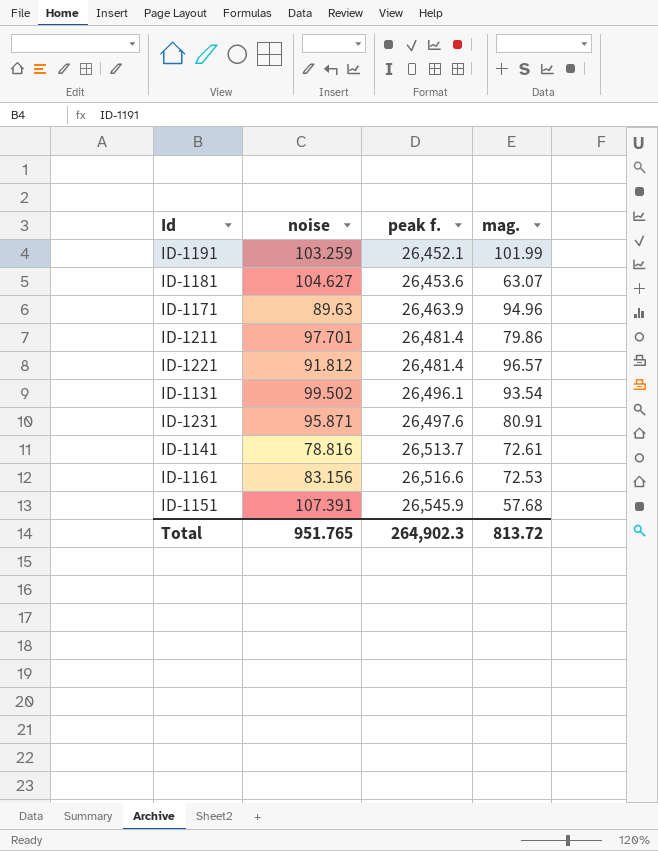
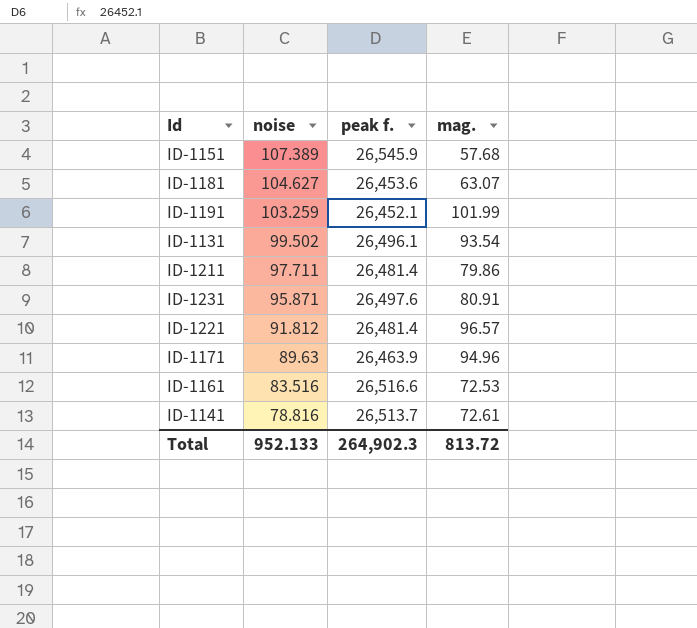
row order: peak f. ascending -> noise descending
ID-1151 | noise: 107.391 -> 107.389
ID-1211 | noise: 97.701 -> 97.711
ID-1161 | noise: 83.156 -> 83.516
Total | noise: 951.765 -> 952.133

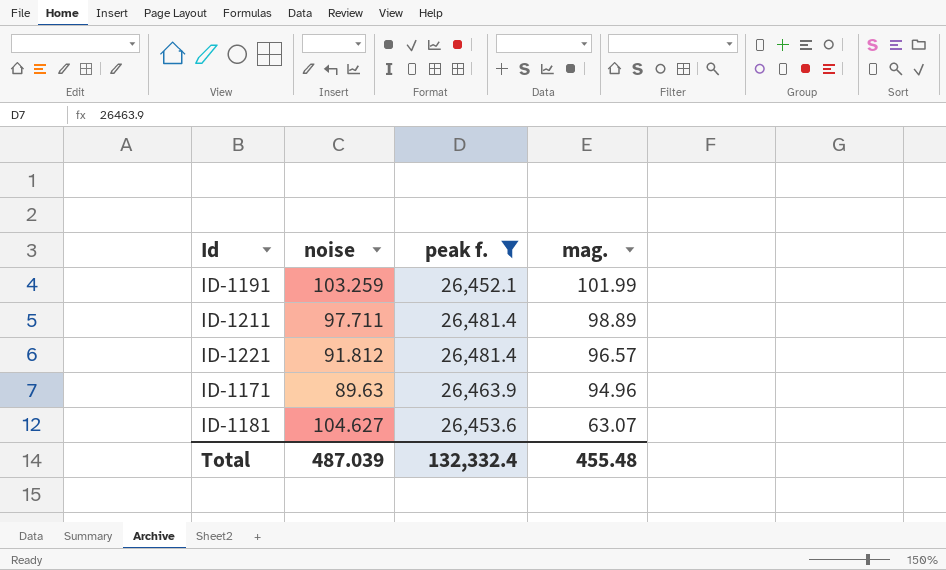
filter: none -> peak f. <= 26,481.4
row order: noise descending -> mag. descending
ID-1211 | mag.: 79.86 -> 98.89
Total | noise: 952.133 -> 487.039
Total | peak f.: 264,902.3 -> 132,332.4
Total | mag.: 813.72 -> 455.48

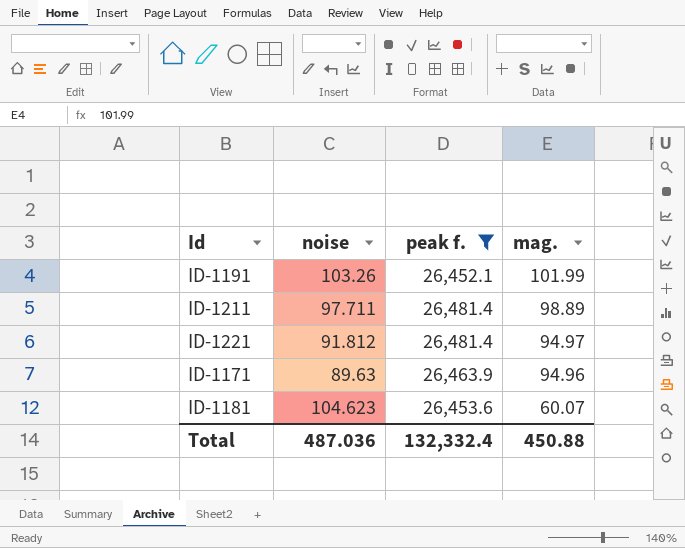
ID-1191 | noise: 103.259 -> 103.26
ID-1221 | mag.: 96.57 -> 94.97
ID-1181 | noise: 104.627 -> 104.623
ID-1181 | mag.: 63.07 -> 60.07
Total | noise: 487.039 -> 487.036
Total | mag.: 455.48 -> 450.88

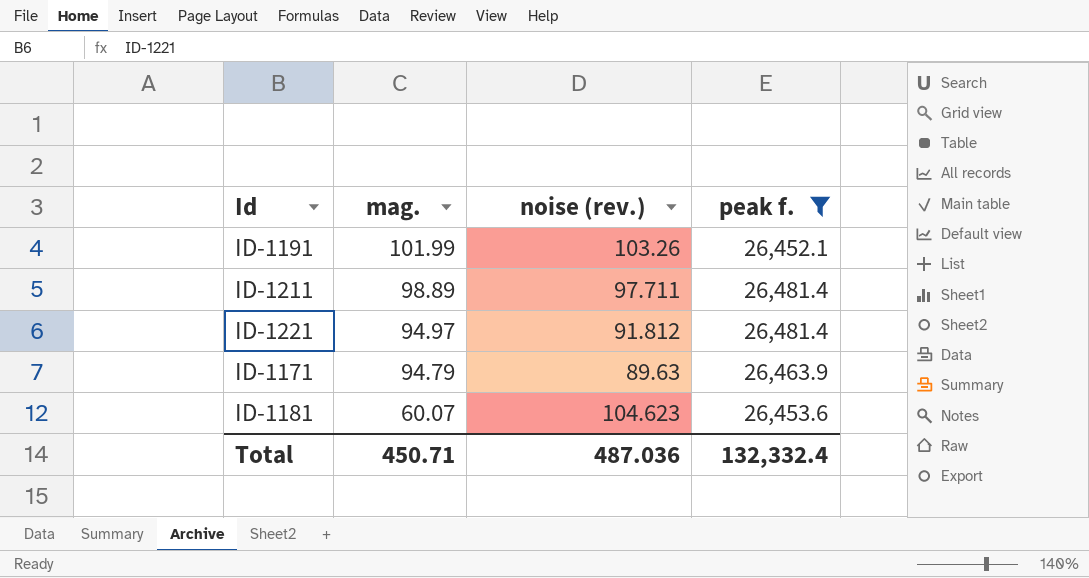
column mag. | position: 4 -> 2
column name: noise -> noise (rev.)
ID-1171 | mag.: 94.96 -> 94.79
Total | mag.: 450.88 -> 450.71

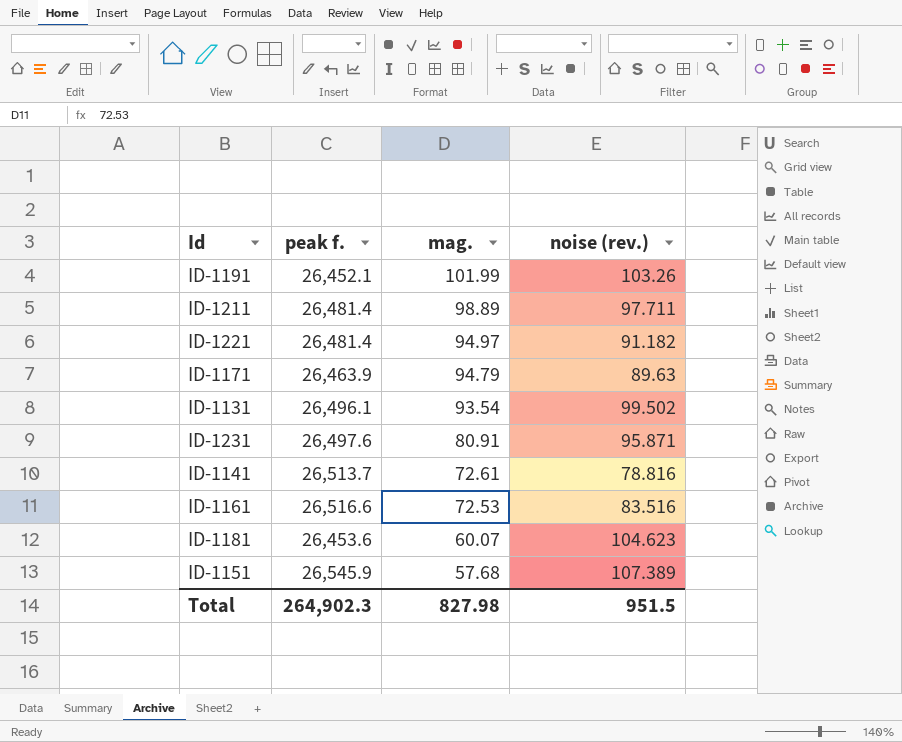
filter: peak f. <= 26,481.4 -> none
column peak f. | position: 4 -> 2
ID-1221 | noise (rev.): 91.812 -> 91.182
Total | peak f.: 132,332.4 -> 264,902.3
Total | mag.: 450.71 -> 827.98
Total | noise (rev.): 487.036 -> 951.5

